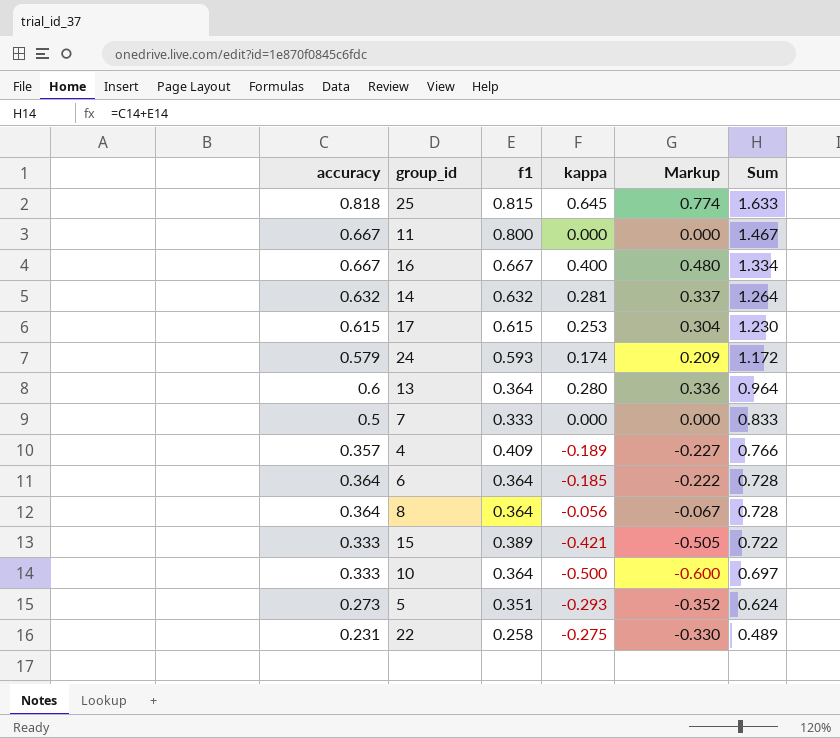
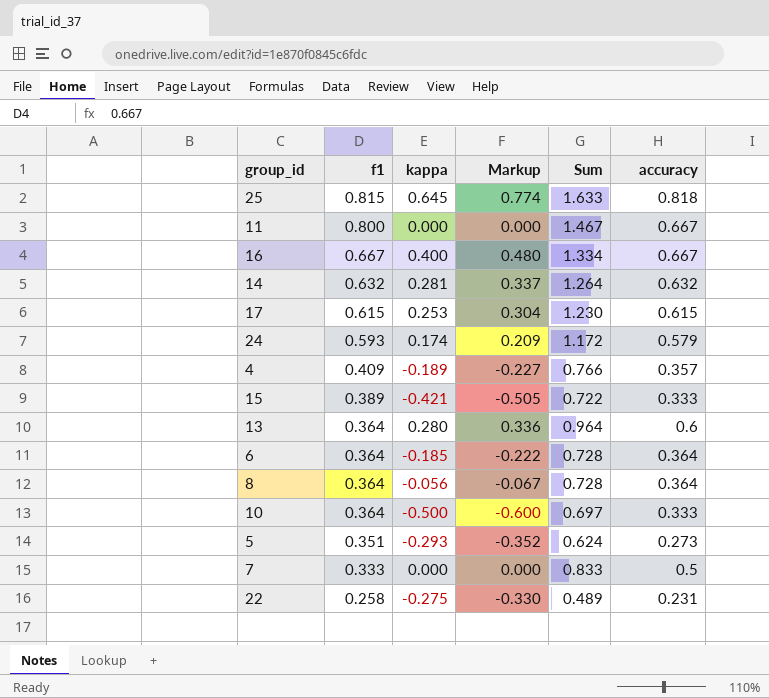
row order: Sum descending -> f1 descending
column accuracy | position: 1 -> 6

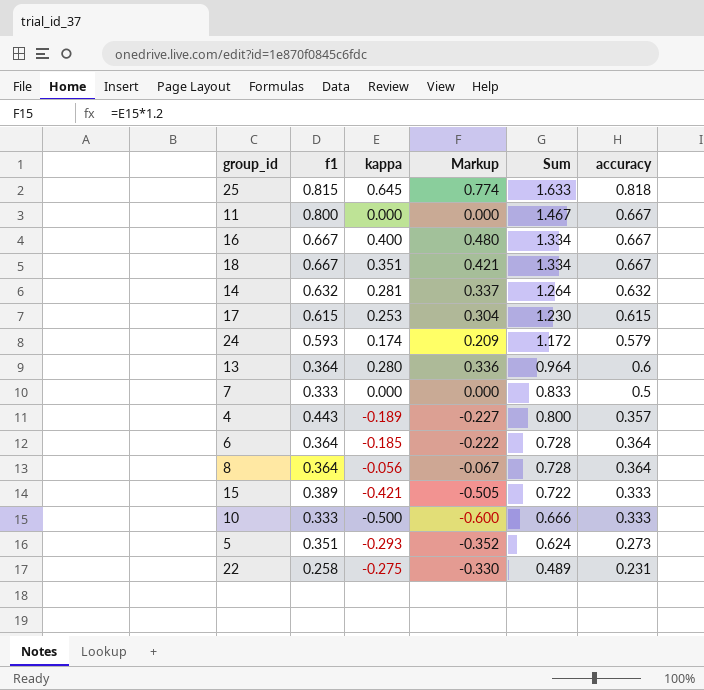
row order: f1 descending -> Sum descending
row 18: none -> 0.667 | 0.351 | 0.421 | 1.334 | 0.667
4 | f1: 0.409 -> 0.443
4 | Sum: 0.766 -> 0.800
10 | f1: 0.364 -> 0.333
10 | Sum: 0.697 -> 0.666

